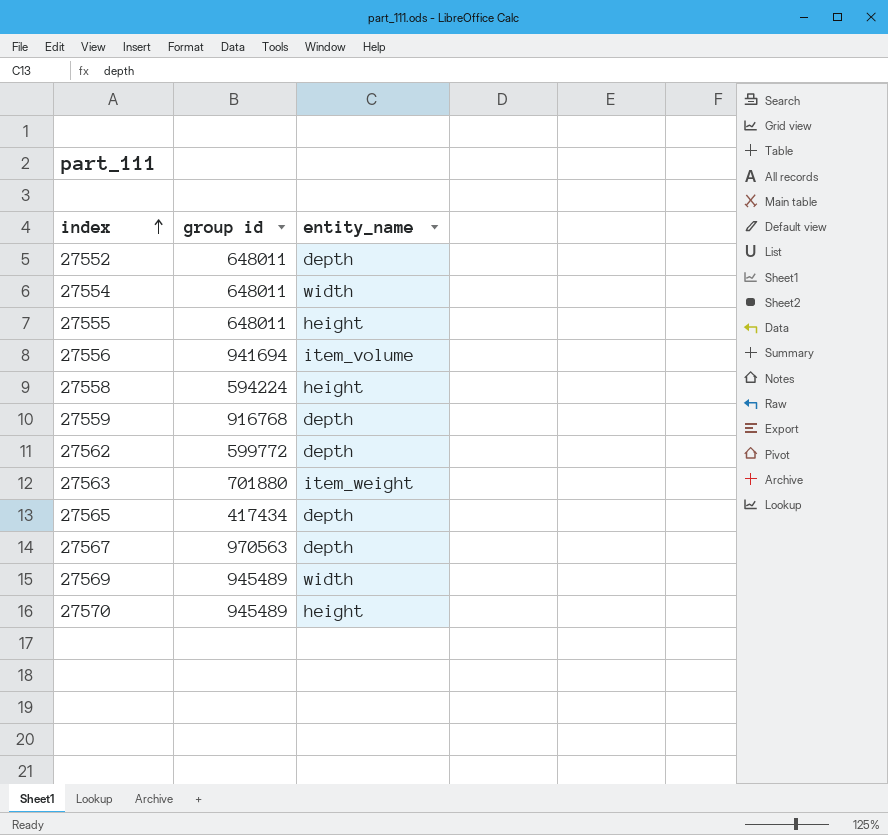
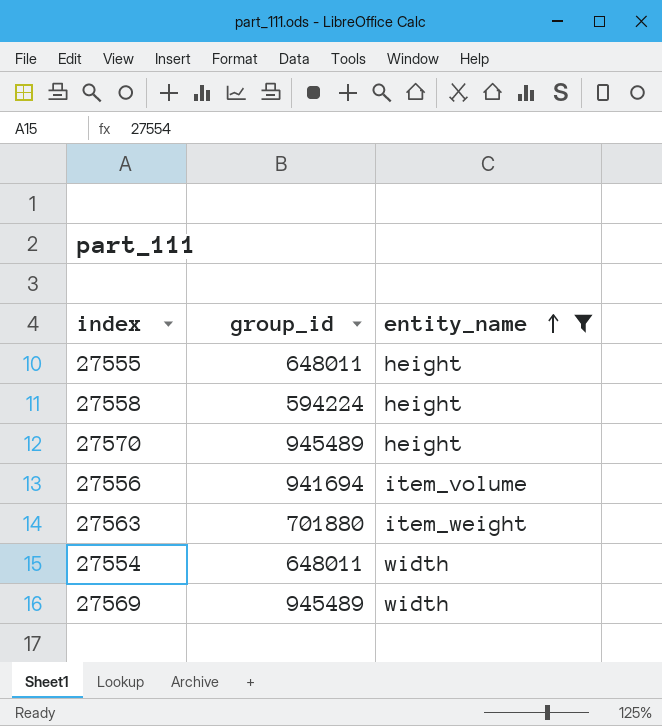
filter: none -> entity_name != depth
row order: index ascending -> entity_name ascending
column name: group id -> group_id

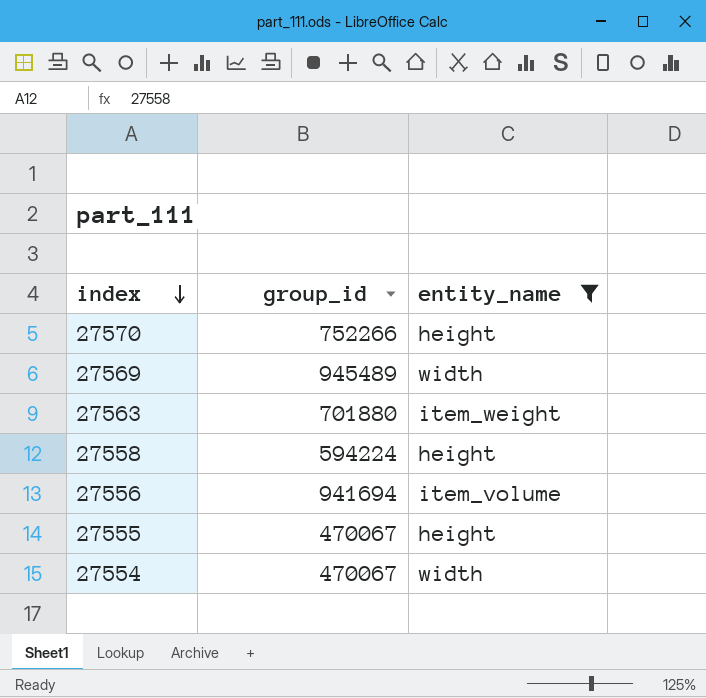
row order: entity_name ascending -> index descending
27570 | group_id: 945489 -> 752266
27555 | group_id: 648011 -> 470067
27554 | group_id: 648011 -> 470067

